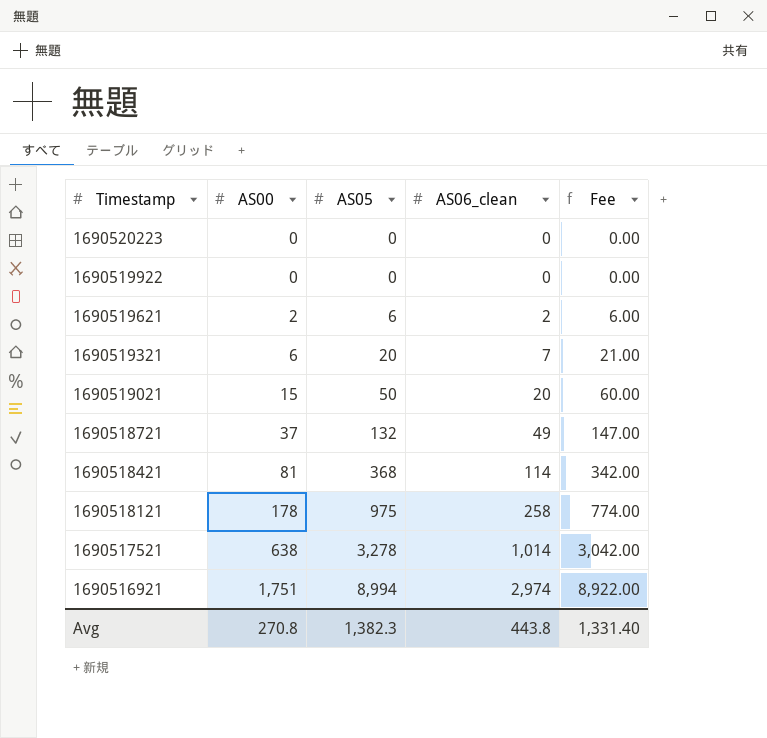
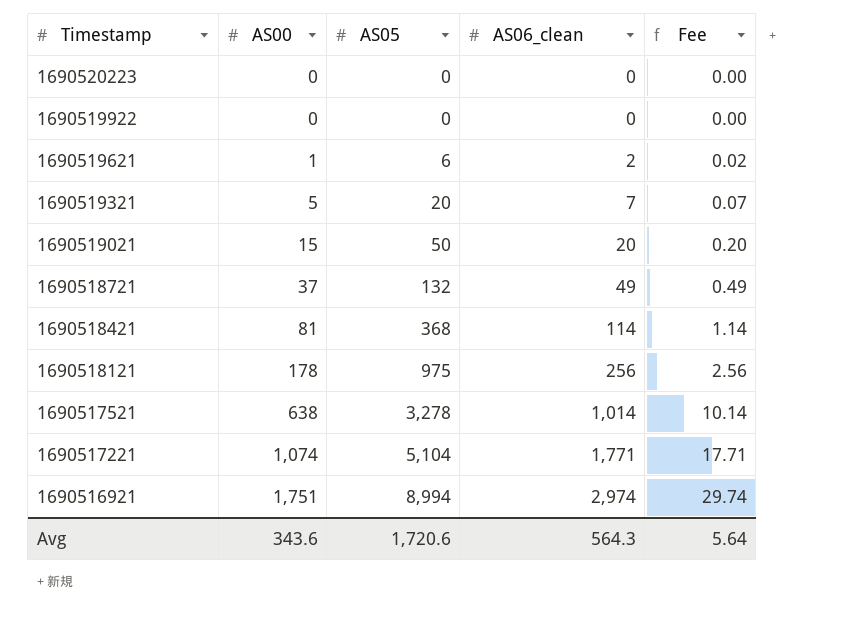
column Fee | formula: [AS06_clean] * 3 -> [AS06_clean] * 0.01
1690519621 | AS00: 2 -> 1
1690519321 | AS00: 6 -> 5
1690518121 | AS06_clean: 258 -> 256
row 1690517221: none -> 1,074 | 5,104 | 1,771 | 17.71
Avg | AS00: 270.8 -> 343.6
Avg | AS05: 1,382.3 -> 1,720.6
Avg | AS06_clean: 443.8 -> 564.3
Avg | Fee: 1,331.40 -> 5.64

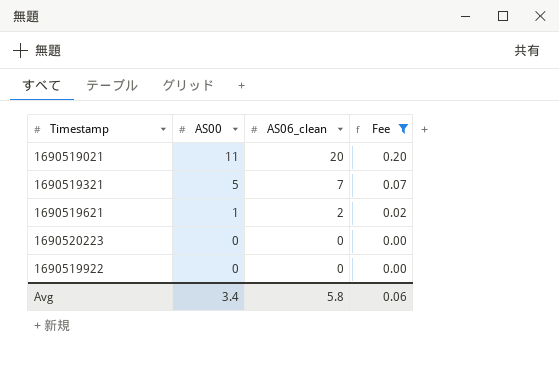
filter: none -> Fee <= 0.20
row order: Timestamp descending -> AS00 descending
column AS05 | position: 3 -> none
1690519021 | AS00: 15 -> 11
Avg | AS00: 343.6 -> 3.4
Avg | AS06_clean: 564.3 -> 5.8
Avg | Fee: 5.64 -> 0.06

